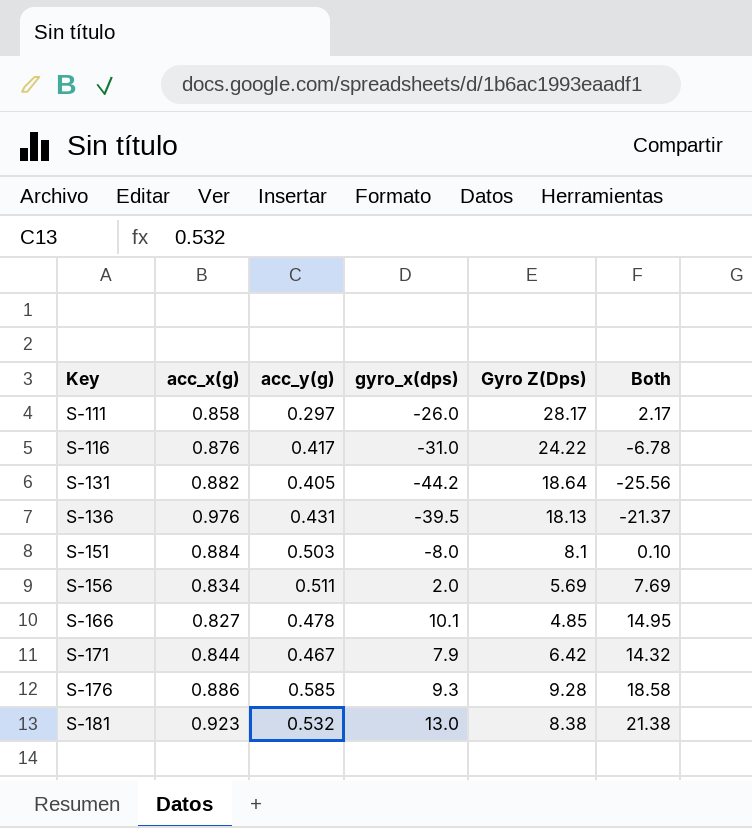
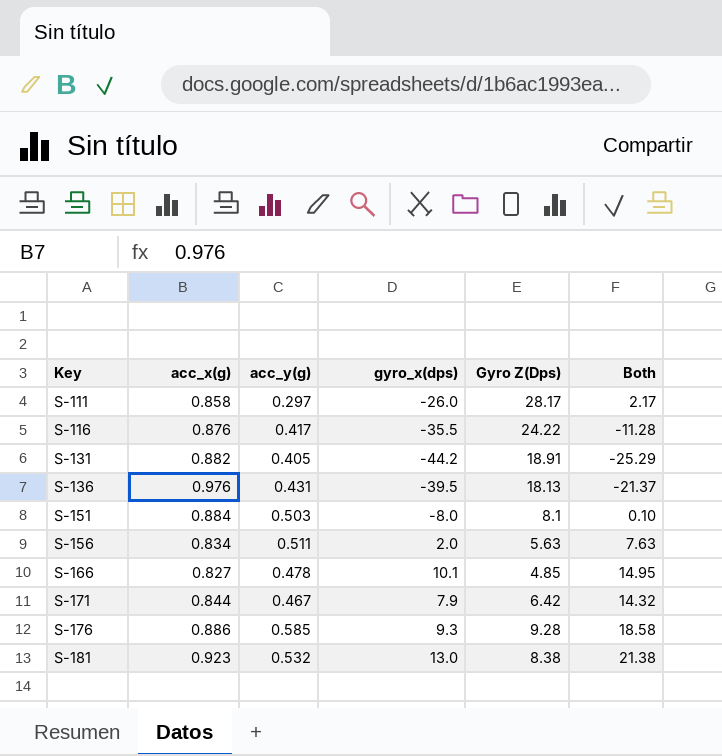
S-116 | gyro_x(dps): -31.0 -> -35.5
S-116 | Both: -6.78 -> -11.28
S-131 | Gyro Z(Dps): 18.64 -> 18.91
S-131 | Both: -25.56 -> -25.29
S-156 | Gyro Z(Dps): 5.69 -> 5.63
S-156 | Both: 7.69 -> 7.63

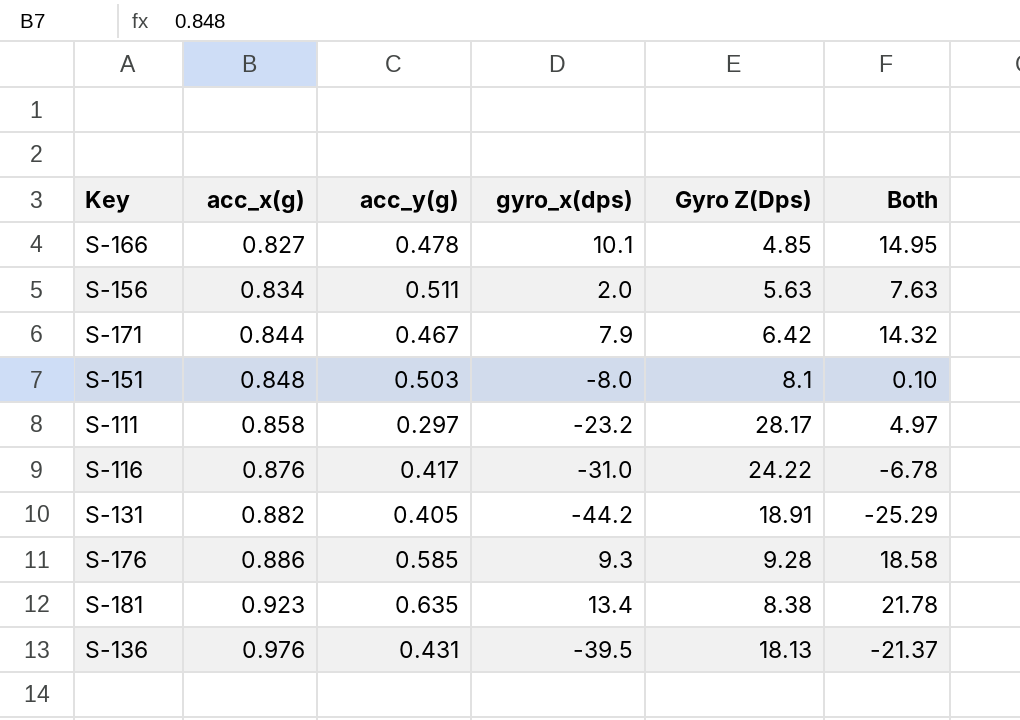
row order: Key ascending -> acc_x(g) ascending
S-151 | acc_x(g): 0.884 -> 0.848
S-111 | gyro_x(dps): -26.0 -> -23.2
S-111 | Both: 2.17 -> 4.97
S-116 | gyro_x(dps): -35.5 -> -31.0
S-116 | Both: -11.28 -> -6.78
S-181 | acc_y(g): 0.532 -> 0.635
S-181 | gyro_x(dps): 13.0 -> 13.4
S-181 | Both: 21.38 -> 21.78

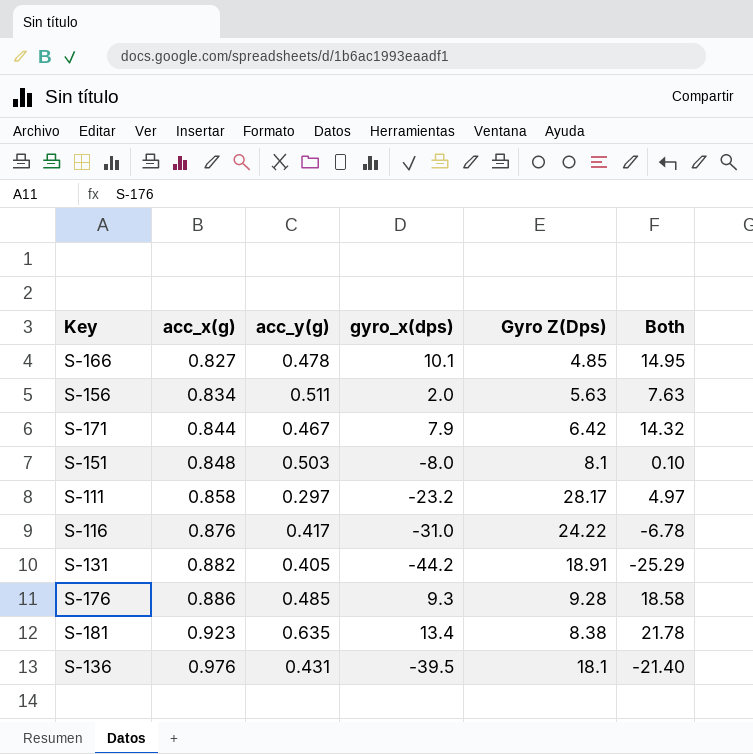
S-176 | acc_y(g): 0.585 -> 0.485
S-136 | Gyro Z(Dps): 18.13 -> 18.1
S-136 | Both: -21.37 -> -21.40

